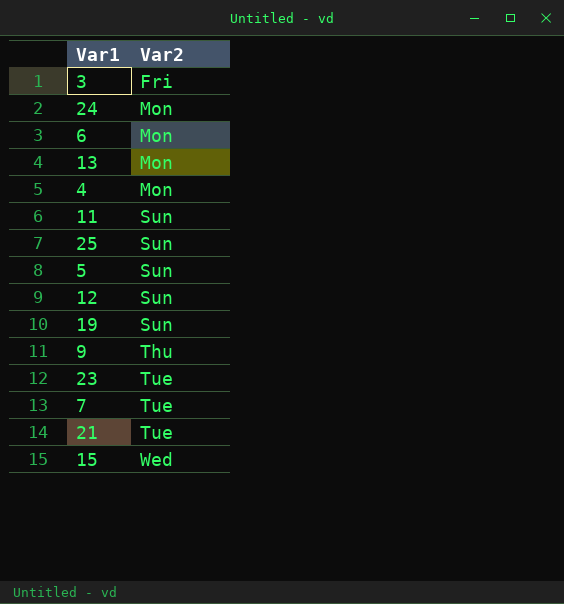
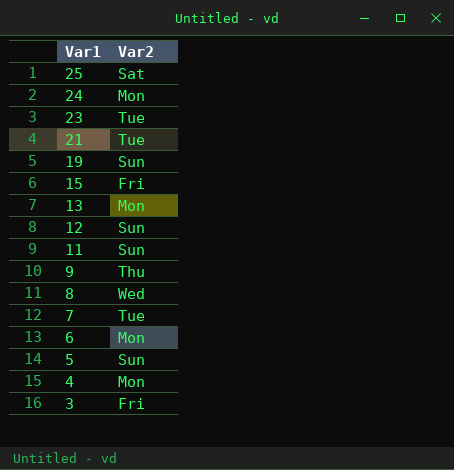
row order: Var2 ascending -> Var1 descending
25 | Var2: Sun -> Sat
15 | Var2: Wed -> Fri
row 8: none -> Wed

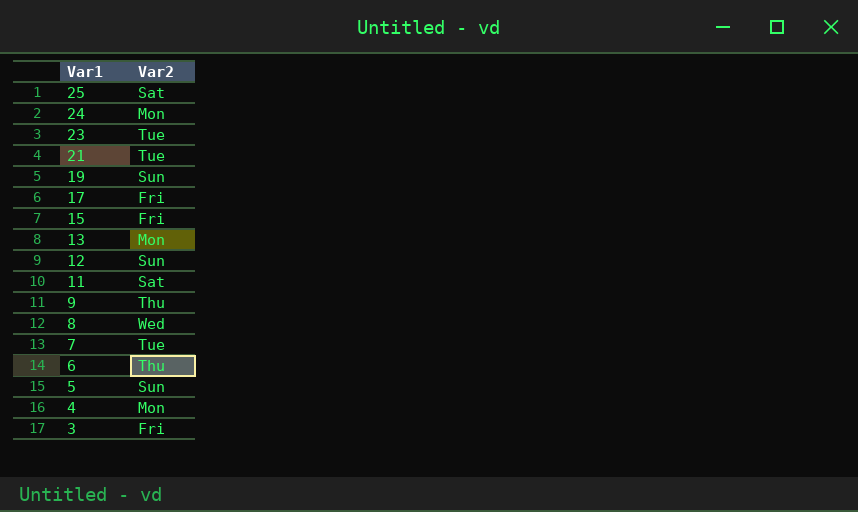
row 17: none -> Fri
11 | Var2: Sun -> Sat
6 | Var2: Mon -> Thu

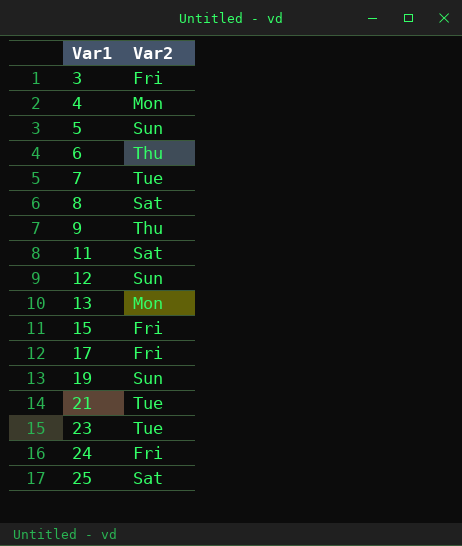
row order: Var1 descending -> Var1 ascending
8 | Var2: Wed -> Sat
24 | Var2: Mon -> Fri

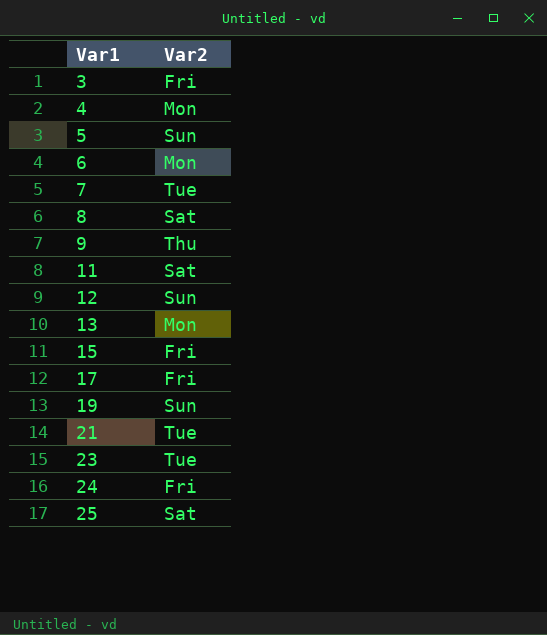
6 | Var2: Thu -> Mon

